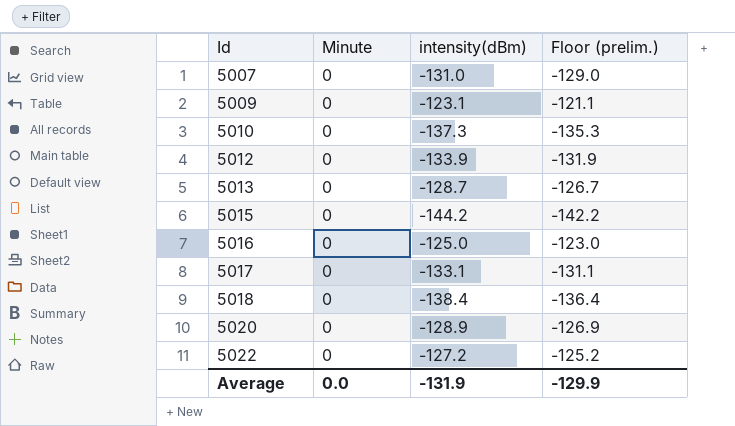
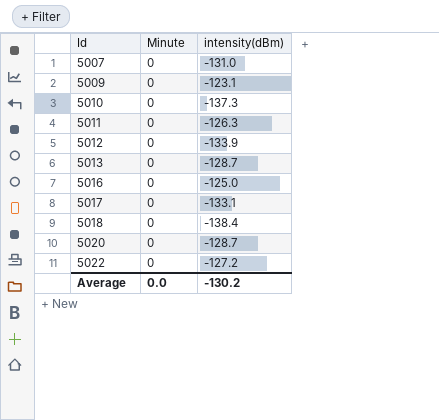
column Floor (prelim.) | formula: [intensity(dBm)] + 2 -> none
row 5015: 0 | -144.2 | -142.2 -> none
row 5011: none -> 0 | -126.3
5020 | intensity(dBm): -128.9 -> -128.7
Average | intensity(dBm): -131.9 -> -130.2

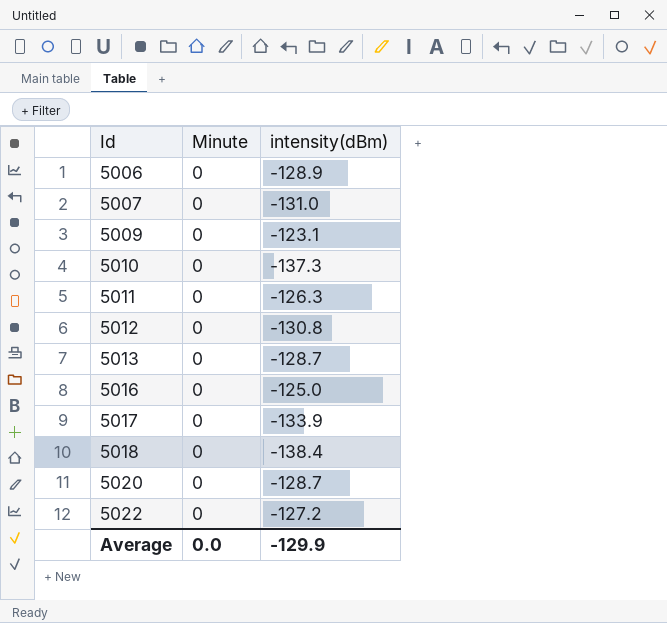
row 5006: none -> 0 | -128.9
5012 | intensity(dBm): -133.9 -> -130.8
5017 | intensity(dBm): -133.1 -> -133.9
Average | intensity(dBm): -130.2 -> -129.9

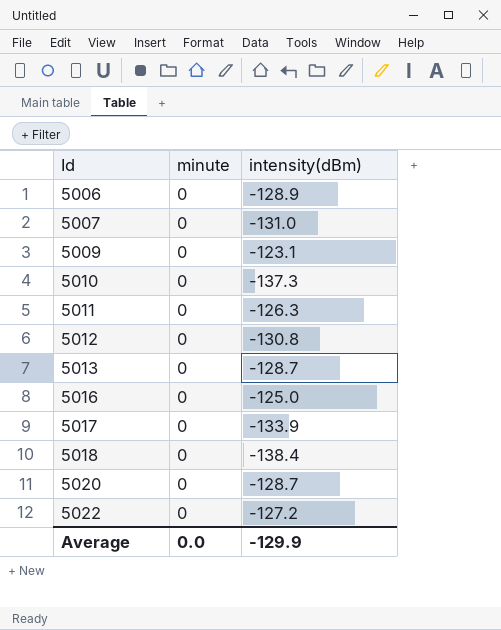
column name: Minute -> minute

